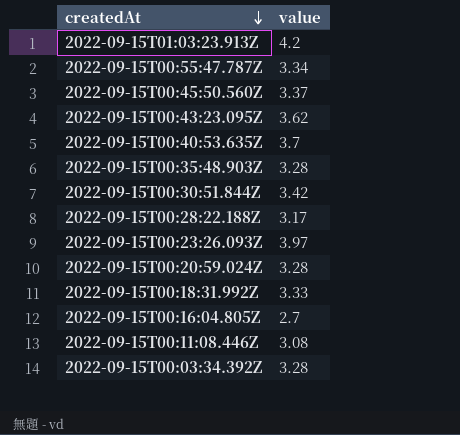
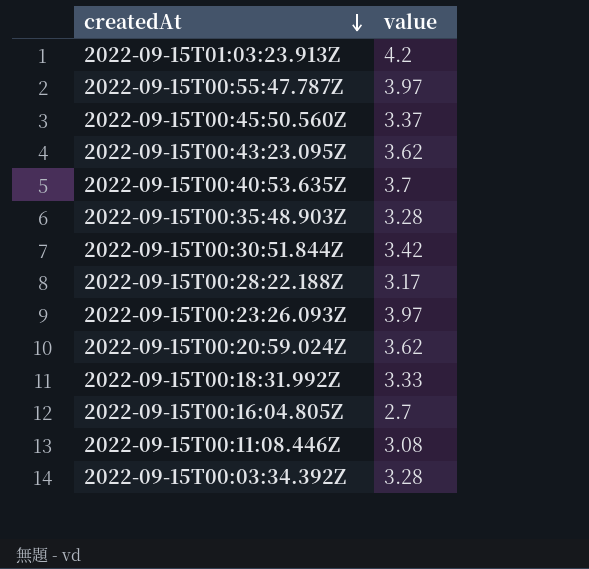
2022-09-15T00:55:47.787Z | value: 3.34 -> 3.97
2022-09-15T00:20:59.024Z | value: 3.28 -> 3.62

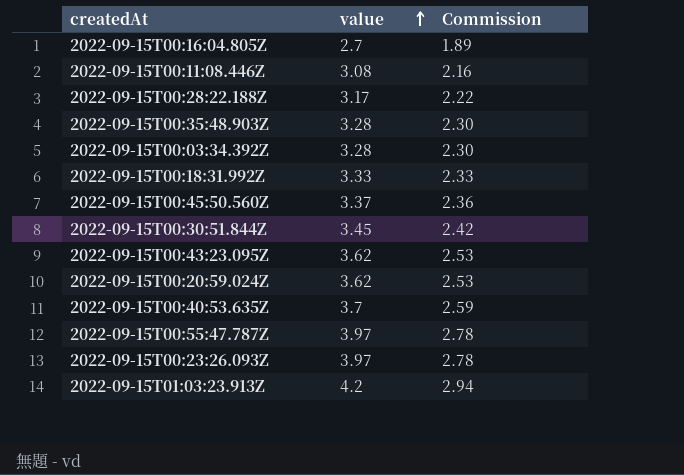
row order: createdAt descending -> value ascending
column Commission | formula: none -> [value] * 0.7
2022-09-15T00:30:51.844Z | value: 3.42 -> 3.45

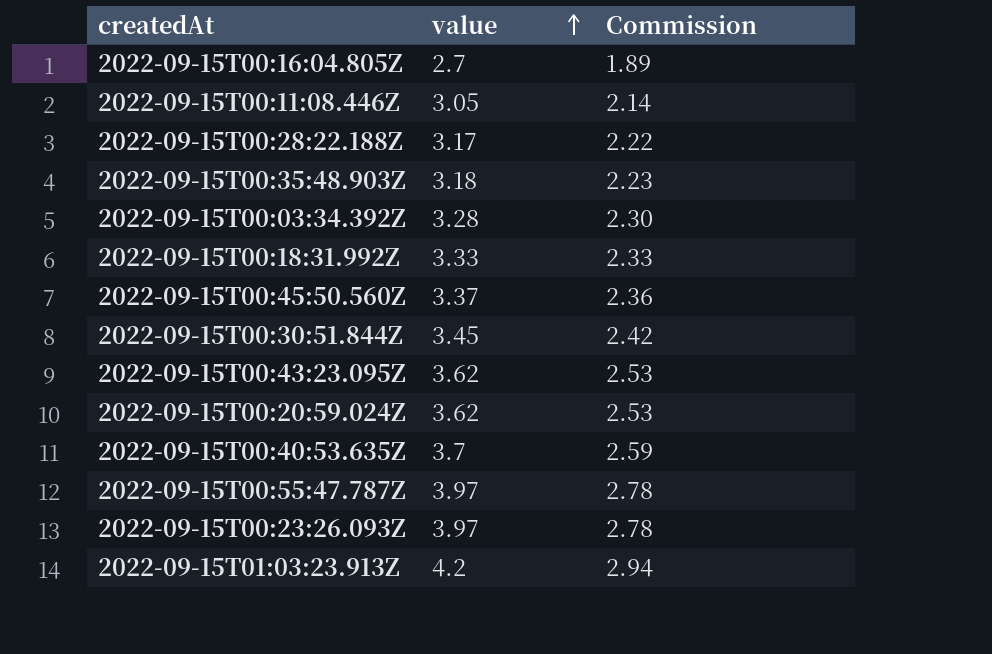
2022-09-15T00:11:08.446Z | value: 3.08 -> 3.05
2022-09-15T00:11:08.446Z | Commission: 2.16 -> 2.14
2022-09-15T00:35:48.903Z | value: 3.28 -> 3.18
2022-09-15T00:35:48.903Z | Commission: 2.30 -> 2.23

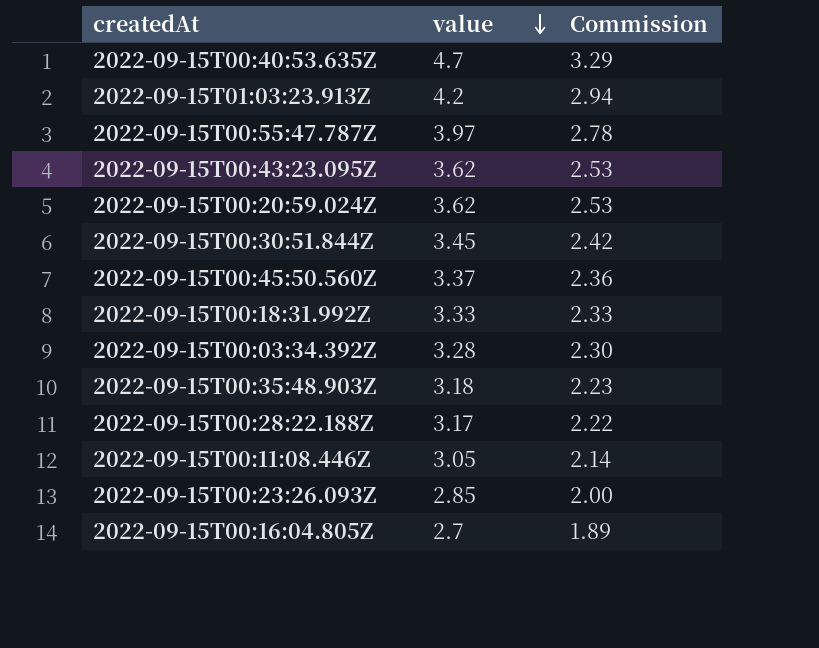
row order: value ascending -> value descending
2022-09-15T00:40:53.635Z | value: 3.7 -> 4.7
2022-09-15T00:40:53.635Z | Commission: 2.59 -> 3.29
2022-09-15T00:23:26.093Z | value: 3.97 -> 2.85
2022-09-15T00:23:26.093Z | Commission: 2.78 -> 2.00

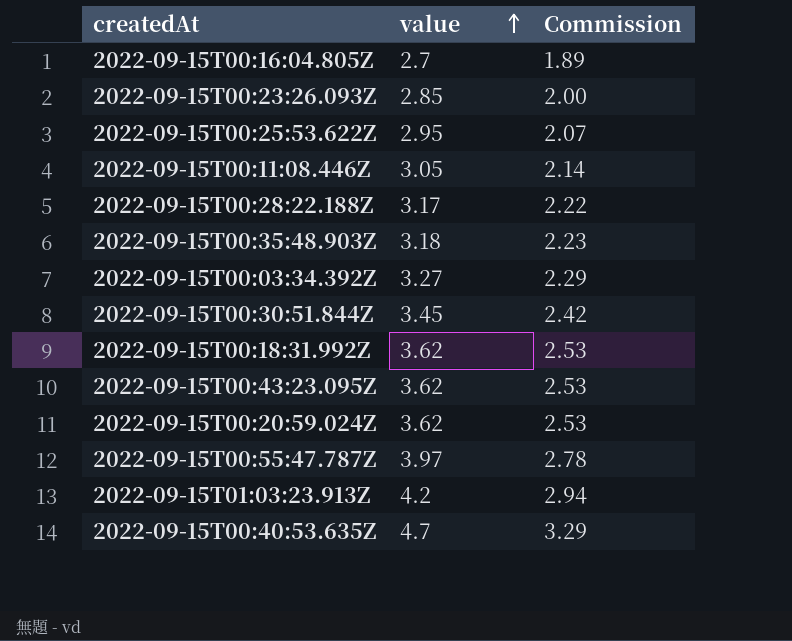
row order: value descending -> value ascending
row 2022-09-15T00:45:50.560Z: 3.37 | 2.36 -> none
row 2022-09-15T00:25:53.622Z: none -> 2.95 | 2.07
2022-09-15T00:03:34.392Z | value: 3.28 -> 3.27
2022-09-15T00:03:34.392Z | Commission: 2.30 -> 2.29
2022-09-15T00:18:31.992Z | value: 3.33 -> 3.62
2022-09-15T00:18:31.992Z | Commission: 2.33 -> 2.53

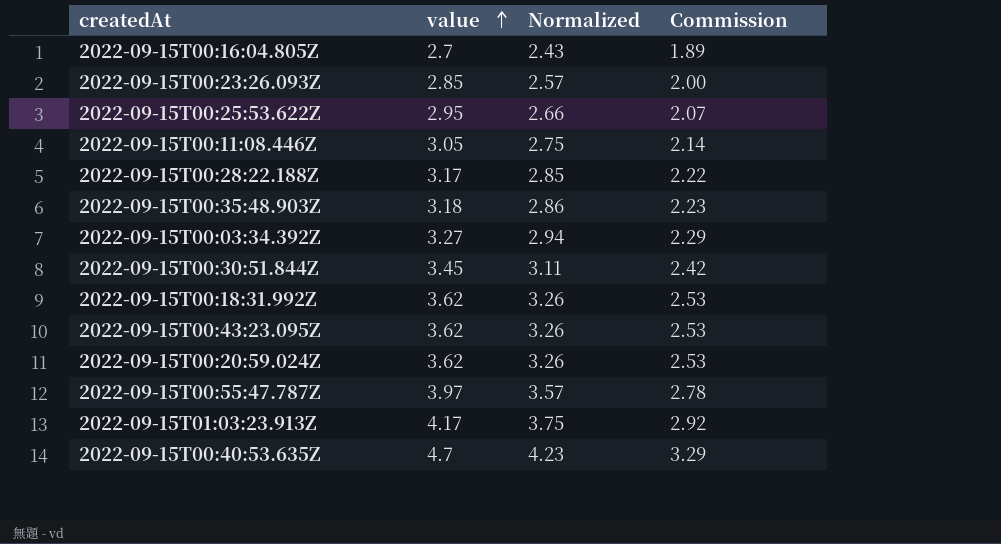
column Normalized | formula: none -> [value] * 0.9
2022-09-15T01:03:23.913Z | value: 4.2 -> 4.17
2022-09-15T01:03:23.913Z | Commission: 2.94 -> 2.92

